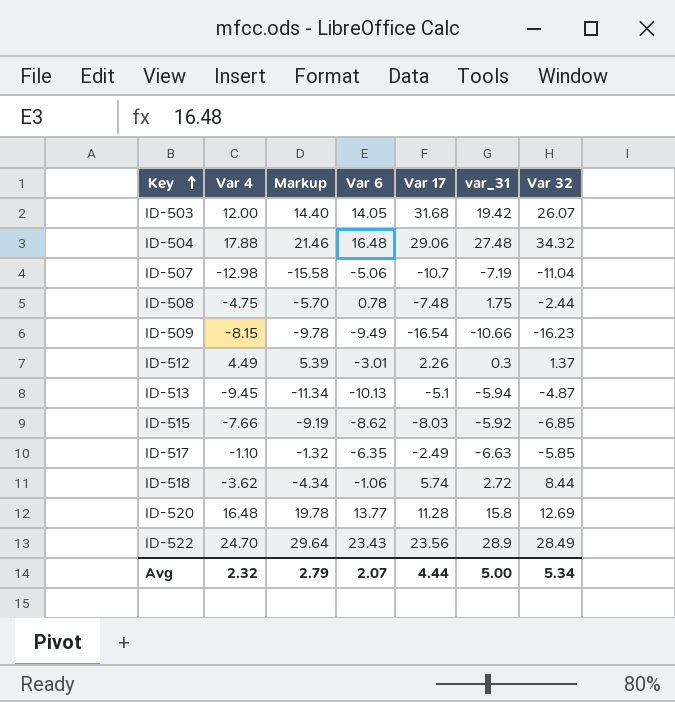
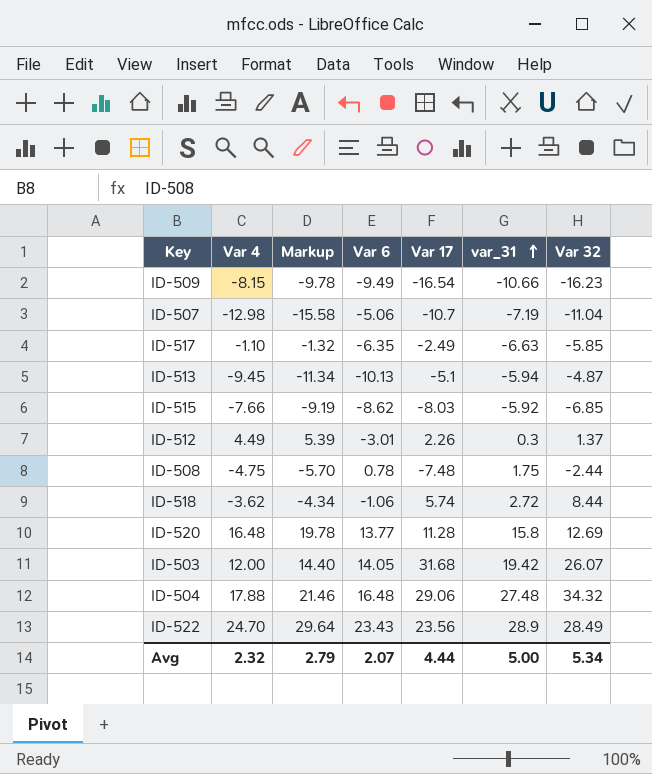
row order: Key ascending -> var_31 ascending

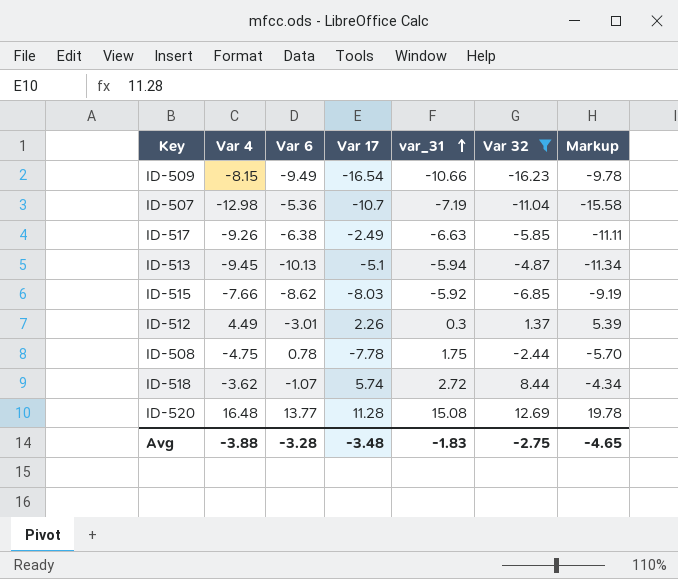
filter: none -> Var 32 <= 12.69
column Markup | position: 3 -> 7
ID-507 | Var 6: -5.06 -> -5.36
ID-517 | Var 4: -1.10 -> -9.26
ID-517 | Var 6: -6.35 -> -6.38
ID-517 | Markup: -1.32 -> -11.11
ID-508 | Var 17: -7.48 -> -7.78
ID-518 | Var 6: -1.06 -> -1.07
ID-520 | var_31: 15.8 -> 15.08
Avg | Var 4: 2.32 -> -3.88
Avg | Var 6: 2.07 -> -3.28
Avg | Var 17: 4.44 -> -3.48
Avg | var_31: 5.00 -> -1.83
Avg | Var 32: 5.34 -> -2.75
Avg | Markup: 2.79 -> -4.65

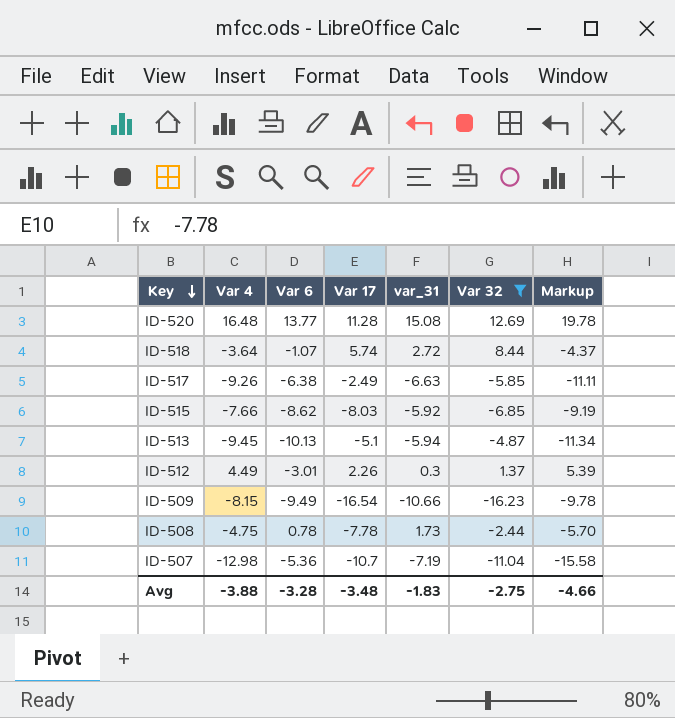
row order: var_31 ascending -> Key descending
ID-518 | Var 4: -3.62 -> -3.64
ID-518 | Markup: -4.34 -> -4.37
ID-508 | var_31: 1.75 -> 1.73
Avg | Markup: -4.65 -> -4.66

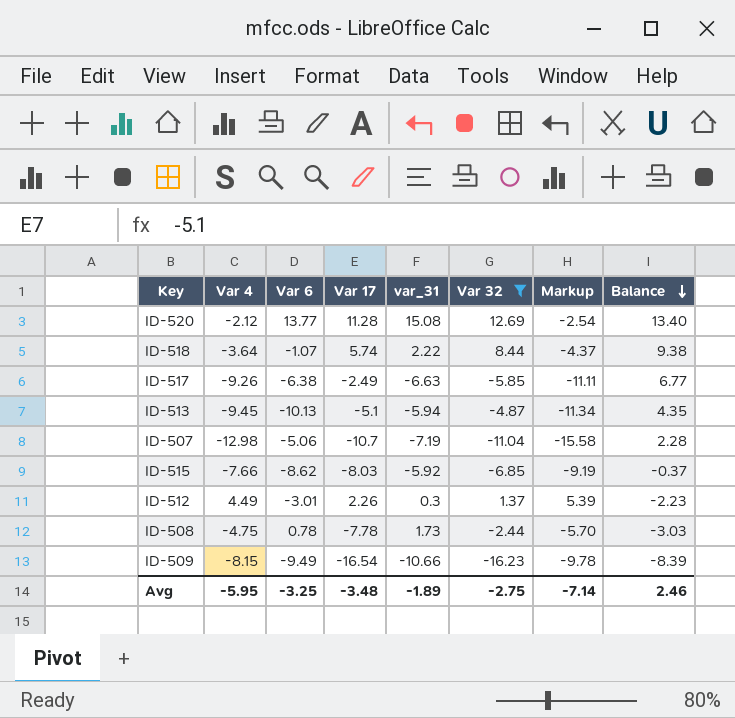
row order: Key descending -> Balance descending
column Balance | formula: none -> [Var 17] - [Var 4]
ID-520 | Var 4: 16.48 -> -2.12
ID-520 | Markup: 19.78 -> -2.54
ID-518 | var_31: 2.72 -> 2.22
ID-507 | Var 6: -5.36 -> -5.06
Avg | Var 4: -3.88 -> -5.95
Avg | Var 6: -3.28 -> -3.25
Avg | var_31: -1.83 -> -1.89
Avg | Markup: -4.66 -> -7.14

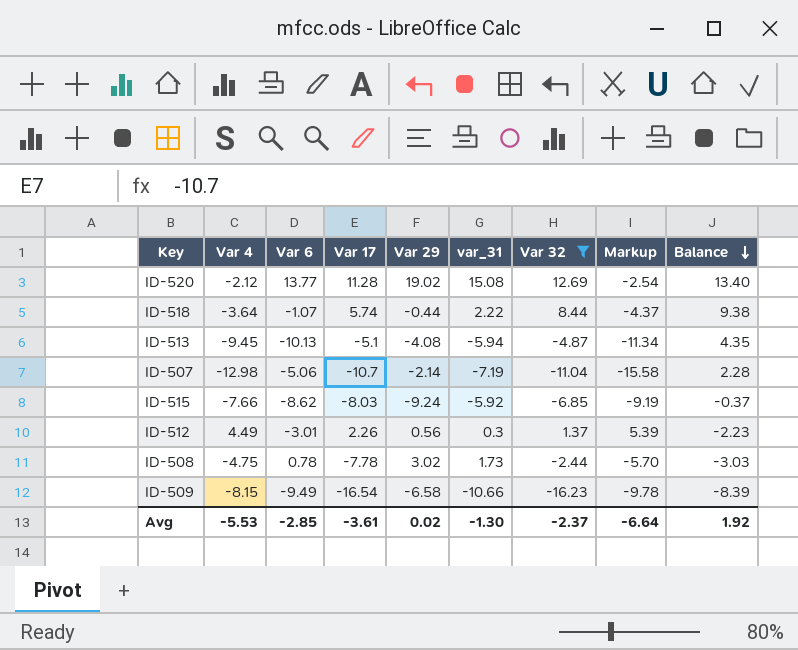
column Var 29 | position: none -> 5
row ID-517: -9.26 | -6.38 | -2.49 | -6.63 | -5.85 | -11.11 | 6.77 -> none
Avg | Var 4: -5.95 -> -5.53
Avg | Var 6: -3.25 -> -2.85
Avg | Var 17: -3.48 -> -3.61
Avg | var_31: -1.89 -> -1.30
Avg | Var 32: -2.75 -> -2.37
Avg | Markup: -7.14 -> -6.64
Avg | Balance: 2.46 -> 1.92

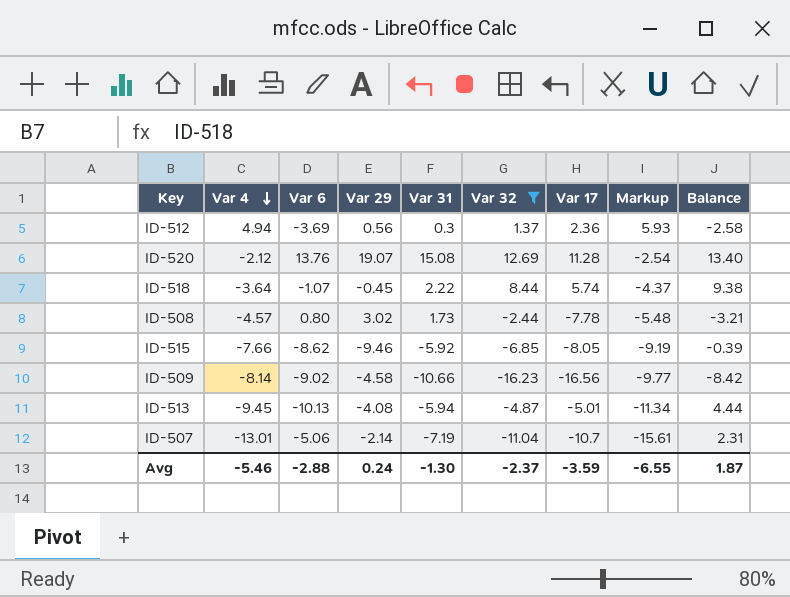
row order: Balance descending -> Var 4 descending
column name: var_31 -> Var 31
column Var 17 | position: 4 -> 7
ID-512 | Var 4: 4.49 -> 4.94
ID-512 | Var 6: -3.01 -> -3.69
ID-512 | Var 17: 2.26 -> 2.36
ID-512 | Markup: 5.39 -> 5.93
ID-512 | Balance: -2.23 -> -2.58
ID-520 | Var 6: 13.77 -> 13.76
ID-520 | Var 29: 19.02 -> 19.07
ID-518 | Var 29: -0.44 -> -0.45
ID-508 | Var 4: -4.75 -> -4.57
ID-508 | Var 6: 0.78 -> 0.80
ID-508 | Markup: -5.70 -> -5.48
ID-508 | Balance: -3.03 -> -3.21
ID-515 | Var 29: -9.24 -> -9.46
ID-515 | Var 17: -8.03 -> -8.05
ID-515 | Balance: -0.37 -> -0.39
ID-509 | Var 4: -8.15 -> -8.14
ID-509 | Var 6: -9.49 -> -9.02
ID-509 | Var 29: -6.58 -> -4.58
ID-509 | Var 17: -16.54 -> -16.56
ID-509 | Markup: -9.78 -> -9.77
ID-509 | Balance: -8.39 -> -8.42
ID-513 | Var 17: -5.1 -> -5.01
ID-513 | Balance: 4.35 -> 4.44
ID-507 | Var 4: -12.98 -> -13.01
ID-507 | Markup: -15.58 -> -15.61
ID-507 | Balance: 2.28 -> 2.31
Avg | Var 4: -5.53 -> -5.46
Avg | Var 6: -2.85 -> -2.88
Avg | Var 29: 0.02 -> 0.24
Avg | Var 17: -3.61 -> -3.59
Avg | Markup: -6.64 -> -6.55
Avg | Balance: 1.92 -> 1.87

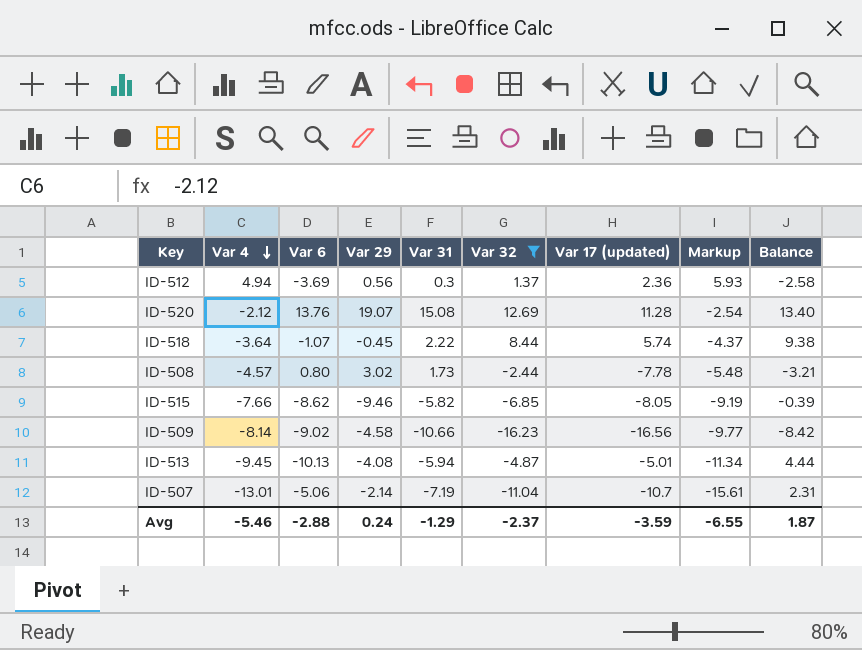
column name: Var 17 -> Var 17 (updated)
ID-515 | Var 31: -5.92 -> -5.82
Avg | Var 31: -1.30 -> -1.29

